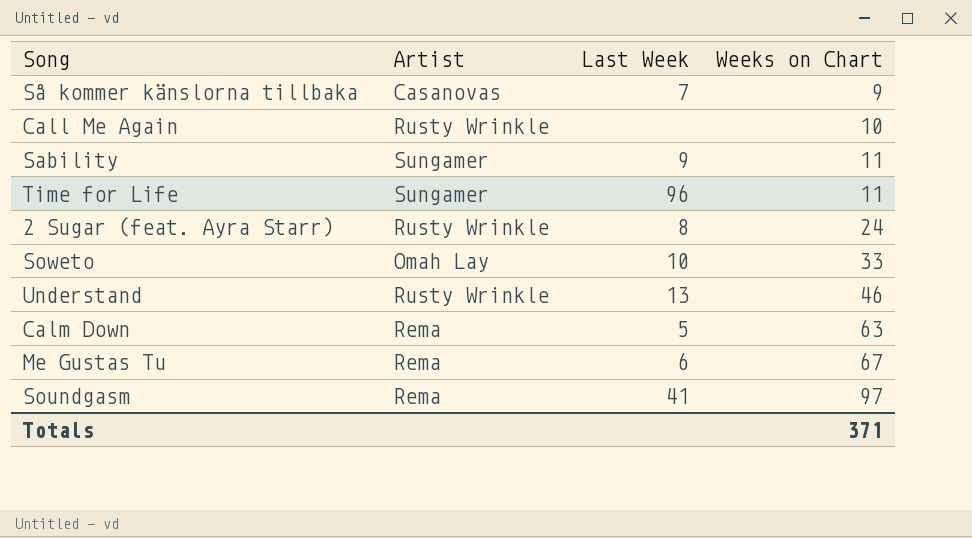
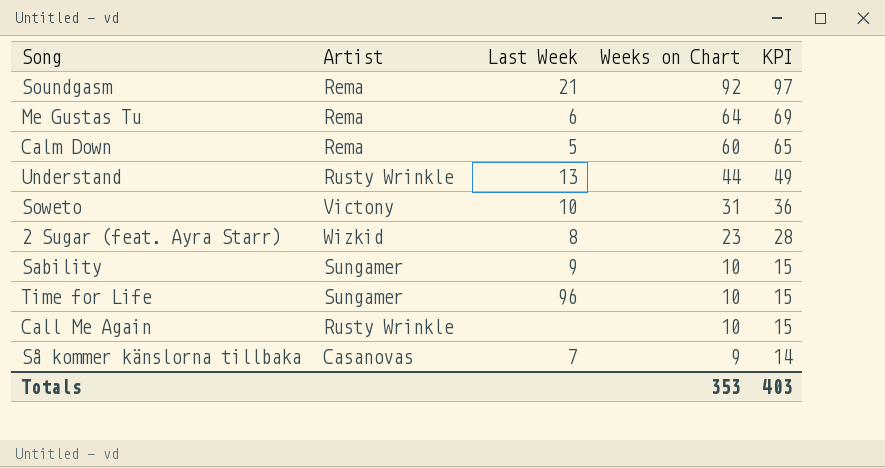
row order: Weeks on Chart ascending -> Weeks on Chart descending
column KPI | formula: none -> [Weeks on Chart] + 5
Soundgasm | Last Week: 41 -> 21
Soundgasm | Weeks on Chart: 97 -> 92
Me Gustas Tu | Weeks on Chart: 67 -> 64
Calm Down | Weeks on Chart: 63 -> 60
Understand | Weeks on Chart: 46 -> 44
Soweto | Artist: Omah Lay -> Victony
Soweto | Weeks on Chart: 33 -> 31
2 Sugar (feat. Ayra Starr) | Artist: Rusty Wrinkle -> Wizkid
2 Sugar (feat. Ayra Starr) | Weeks on Chart: 24 -> 23
Sability | Weeks on Chart: 11 -> 10
Time for Life | Weeks on Chart: 11 -> 10
Totals | Weeks on Chart: 371 -> 353

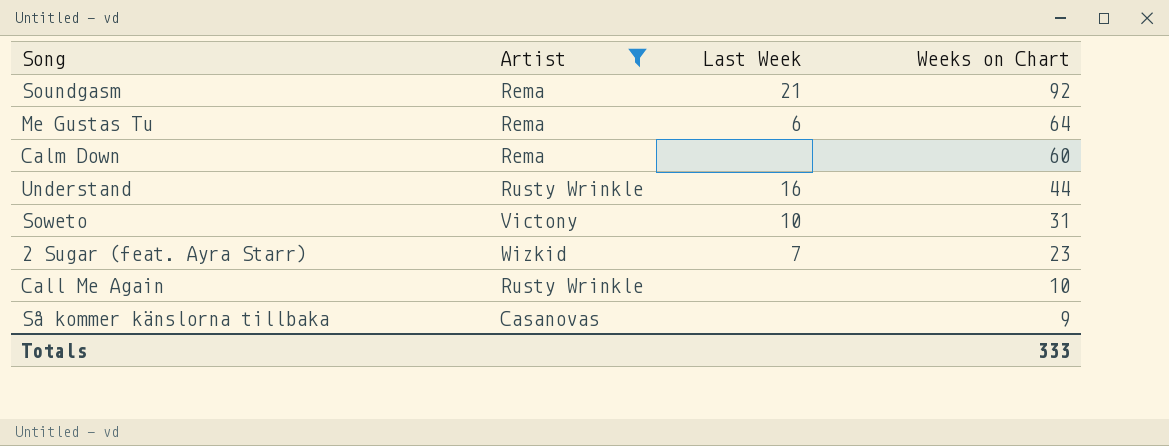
filter: none -> Artist != Sungamer
column KPI | formula: [Weeks on Chart] + 5 -> none
Calm Down | Last Week: 5 -> none
Understand | Last Week: 13 -> 16
2 Sugar (feat. Ayra Starr) | Last Week: 8 -> 7
Så kommer känslorna tillbaka | Last Week: 7 -> none
Totals | Weeks on Chart: 353 -> 333

